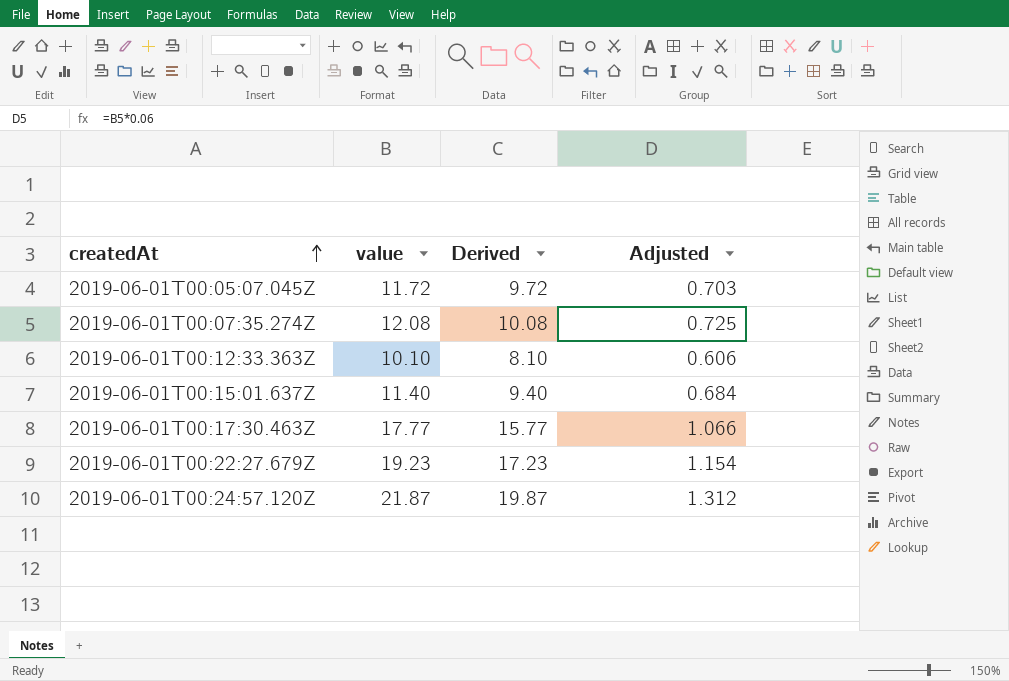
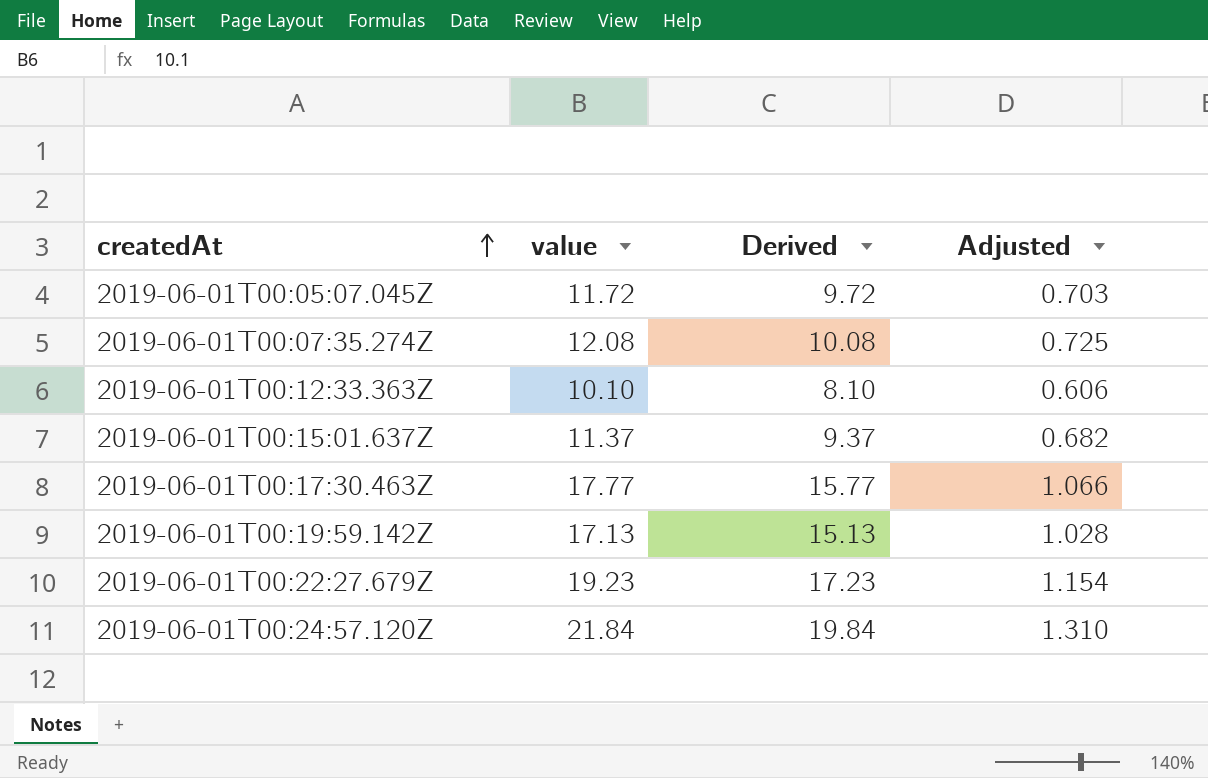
2019-06-01T00:15:01.637Z | value: 11.40 -> 11.37
2019-06-01T00:15:01.637Z | Derived: 9.40 -> 9.37
2019-06-01T00:15:01.637Z | Adjusted: 0.684 -> 0.682
row 2019-06-01T00:19:59.142Z: none -> 17.13 | 15.13 | 1.028
2019-06-01T00:24:57.120Z | value: 21.87 -> 21.84
2019-06-01T00:24:57.120Z | Derived: 19.87 -> 19.84
2019-06-01T00:24:57.120Z | Adjusted: 1.312 -> 1.310

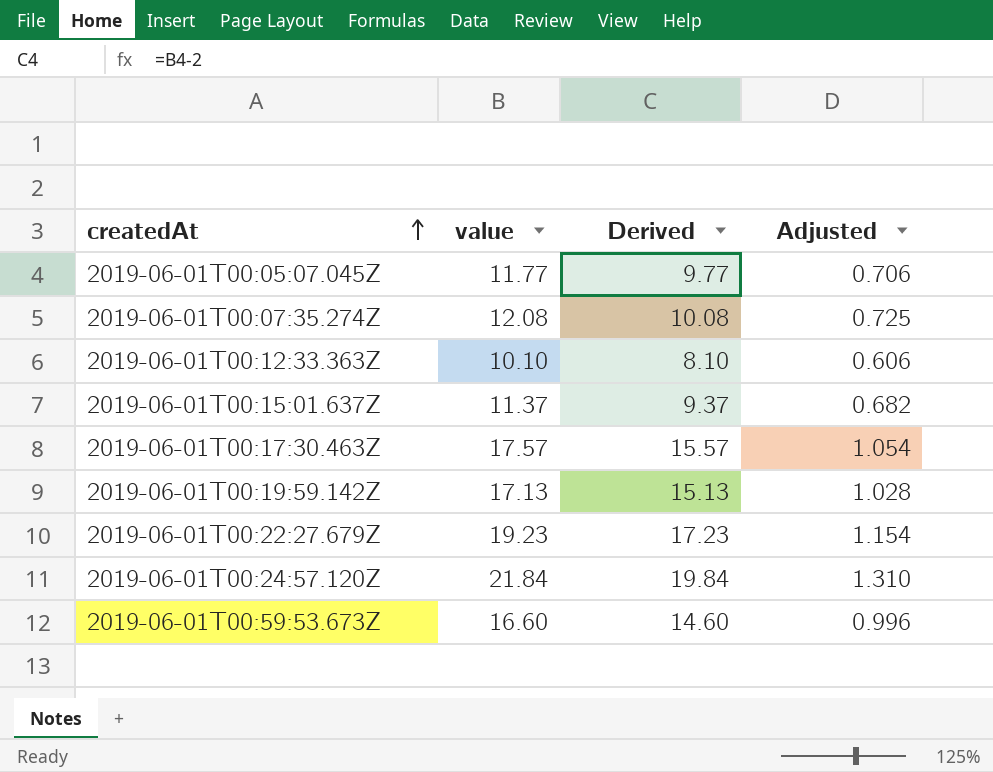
2019-06-01T00:05:07.045Z | value: 11.72 -> 11.77
2019-06-01T00:05:07.045Z | Derived: 9.72 -> 9.77
2019-06-01T00:05:07.045Z | Adjusted: 0.703 -> 0.706
2019-06-01T00:17:30.463Z | value: 17.77 -> 17.57
2019-06-01T00:17:30.463Z | Derived: 15.77 -> 15.57
2019-06-01T00:17:30.463Z | Adjusted: 1.066 -> 1.054
row 2019-06-01T00:59:53.673Z: none -> 16.60 | 14.60 | 0.996

